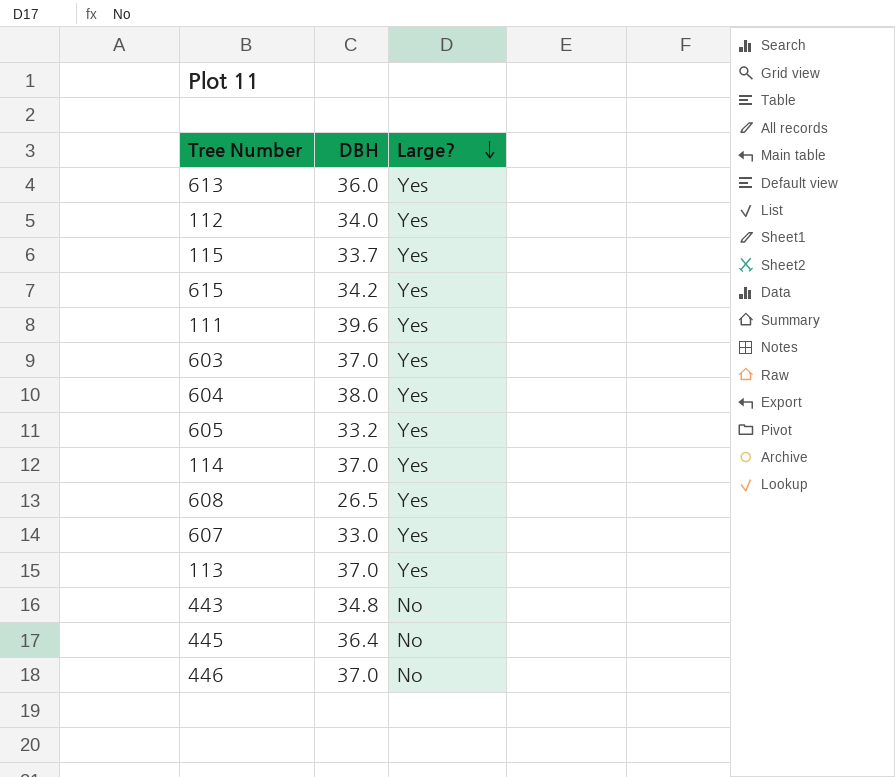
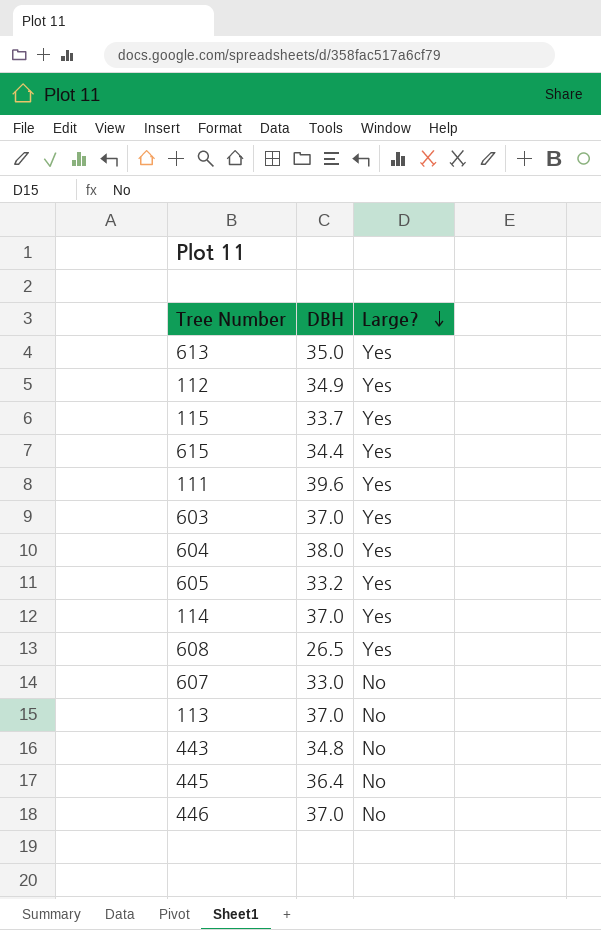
613 | DBH: 36.0 -> 35.0
112 | DBH: 34.0 -> 34.9
615 | DBH: 34.2 -> 34.4
607 | Large?: Yes -> No
113 | Large?: Yes -> No

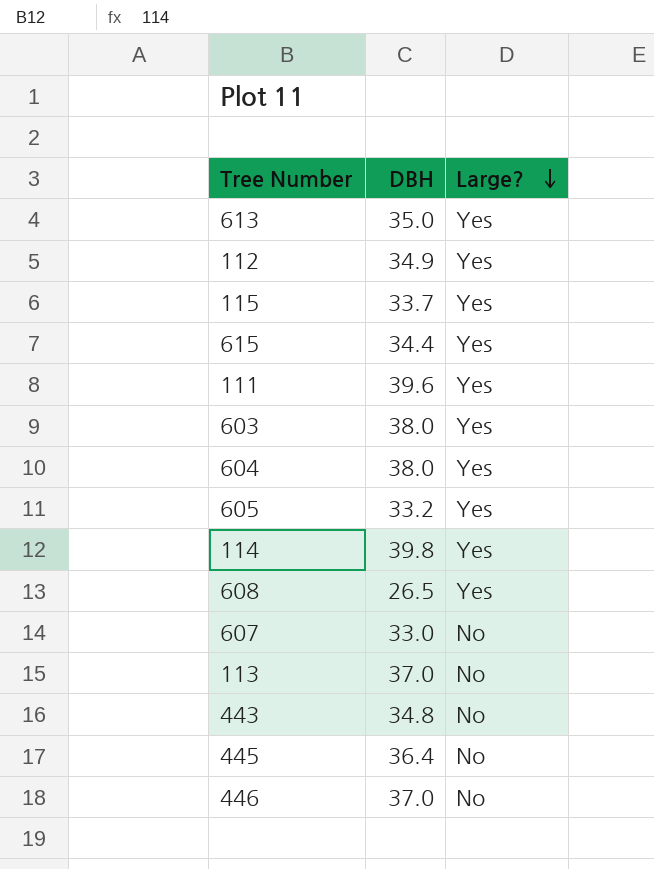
603 | DBH: 37.0 -> 38.0
114 | DBH: 37.0 -> 39.8

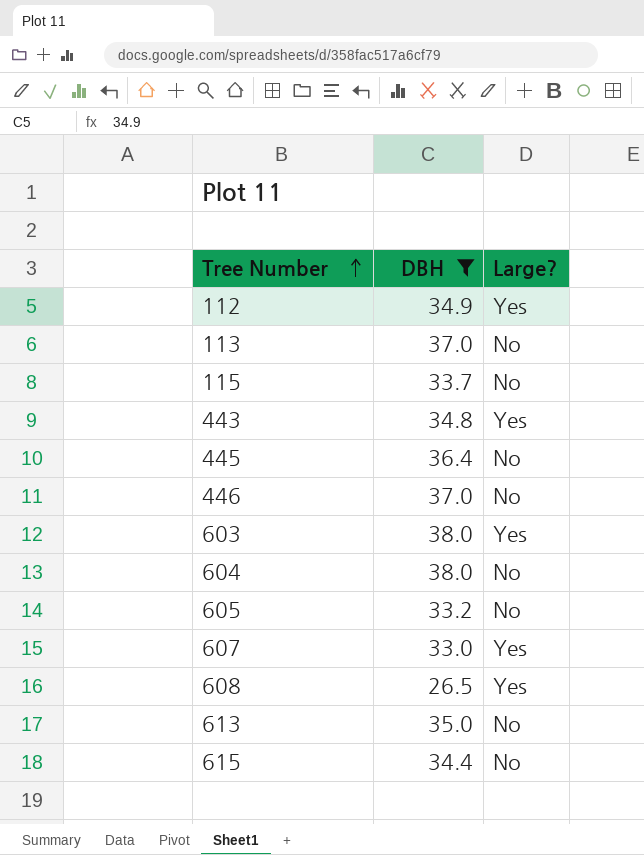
filter: none -> DBH <= 38.0
row order: Large? descending -> Tree Number ascending
115 | Large?: Yes -> No
443 | Large?: No -> Yes
604 | Large?: Yes -> No
605 | Large?: Yes -> No
607 | Large?: No -> Yes
613 | Large?: Yes -> No
615 | Large?: Yes -> No

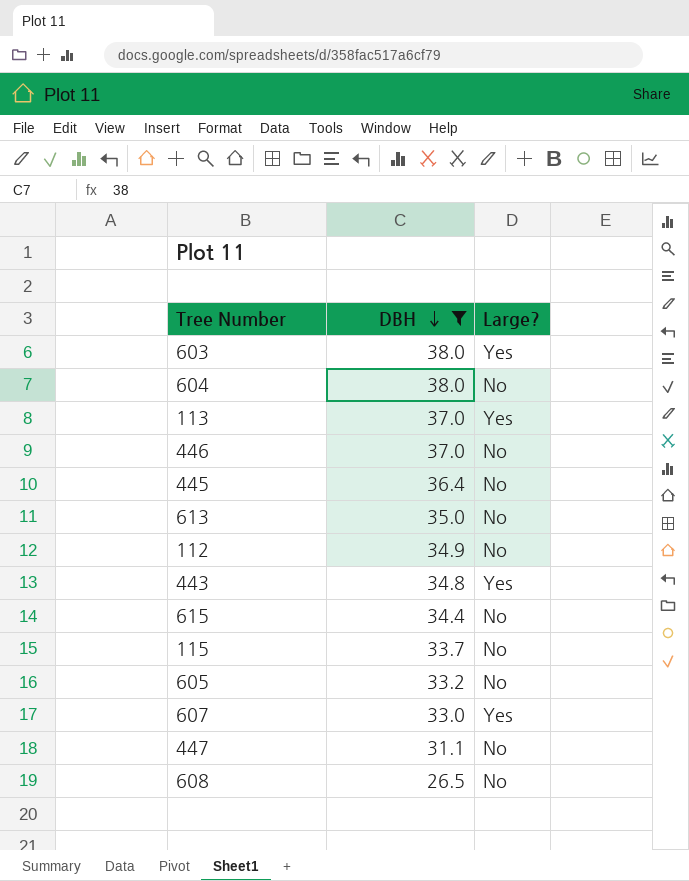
row order: Tree Number ascending -> DBH descending
113 | Large?: No -> Yes
112 | Large?: Yes -> No
row 447: none -> 31.1 | No
608 | Large?: Yes -> No

